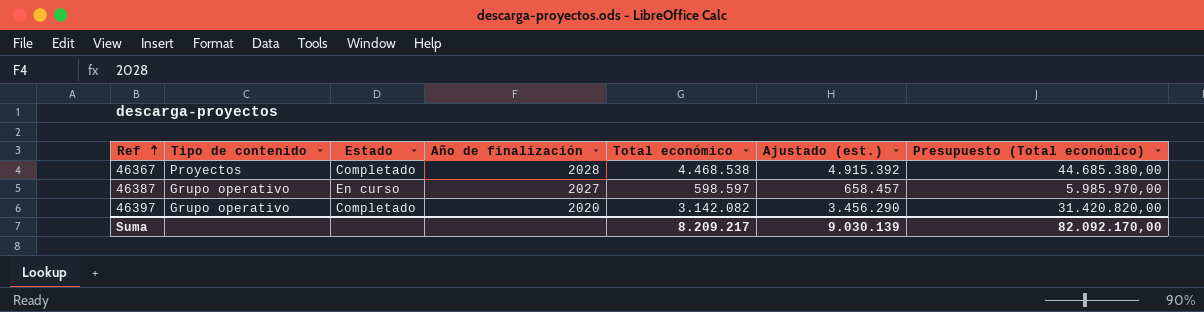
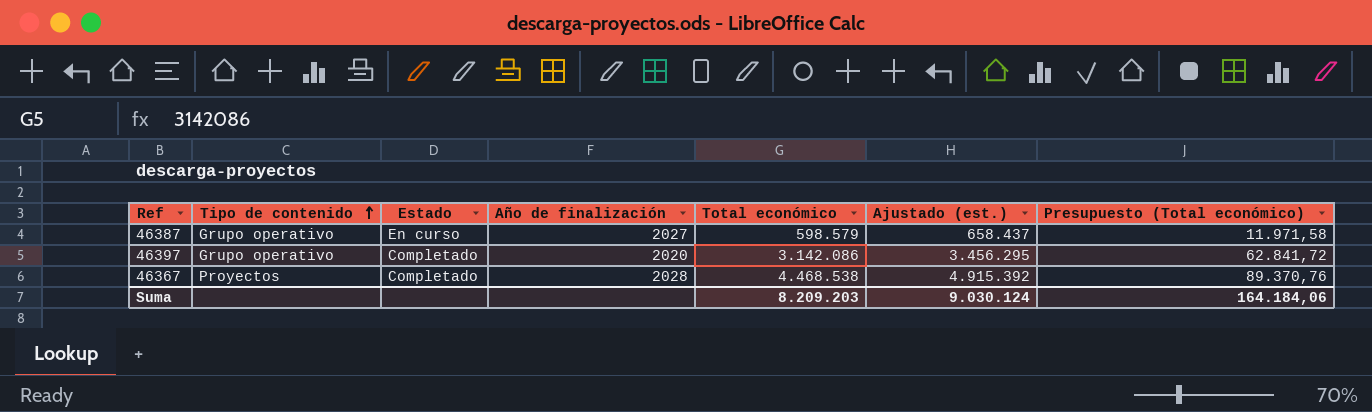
row order: Ref ascending -> Tipo de contenido ascending
column Presupuesto (Total económico) | formula: [Total económico] * 10 -> [Total económico] * 0,02
46387 | Total económico: 598.597 -> 598.579
46387 | Ajustado (est.): 658.457 -> 658.437
46397 | Total económico: 3.142.082 -> 3.142.086
46397 | Ajustado (est.): 3.456.290 -> 3.456.295
Suma | Total económico: 8.209.217 -> 8.209.203
Suma | Ajustado (est.): 9.030.139 -> 9.030.124
Suma | Presupuesto (Total económico): 82.092.170,00 -> 164.184,06

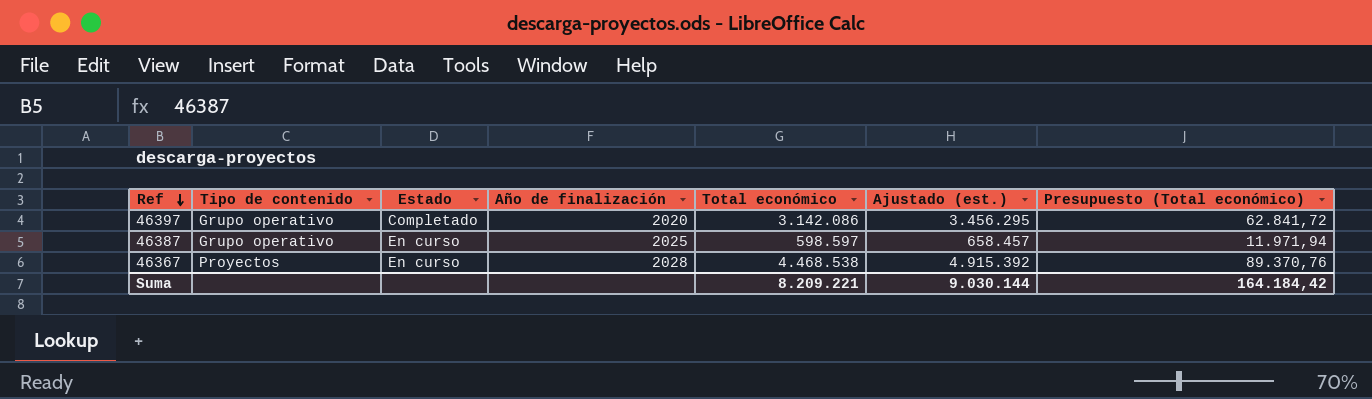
row order: Tipo de contenido ascending -> Ref descending
46387 | Año de finalización: 2027 -> 2025
46387 | Total económico: 598.579 -> 598.597
46387 | Ajustado (est.): 658.437 -> 658.457
46387 | Presupuesto (Total económico): 11.971,58 -> 11.971,94
46367 | Estado: Completado -> En curso
Suma | Total económico: 8.209.203 -> 8.209.221
Suma | Ajustado (est.): 9.030.124 -> 9.030.144
Suma | Presupuesto (Total económico): 164.184,06 -> 164.184,42

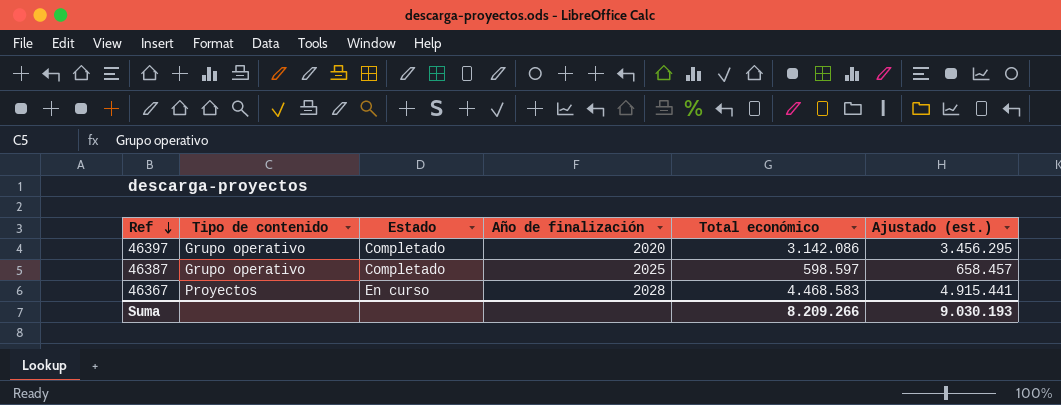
column Presupuesto (Total económico) | formula: [Total económico] * 0,02 -> none
46387 | Estado: En curso -> Completado
46367 | Total económico: 4.468.538 -> 4.468.583
46367 | Ajustado (est.): 4.915.392 -> 4.915.441
Suma | Total económico: 8.209.221 -> 8.209.266
Suma | Ajustado (est.): 9.030.144 -> 9.030.193

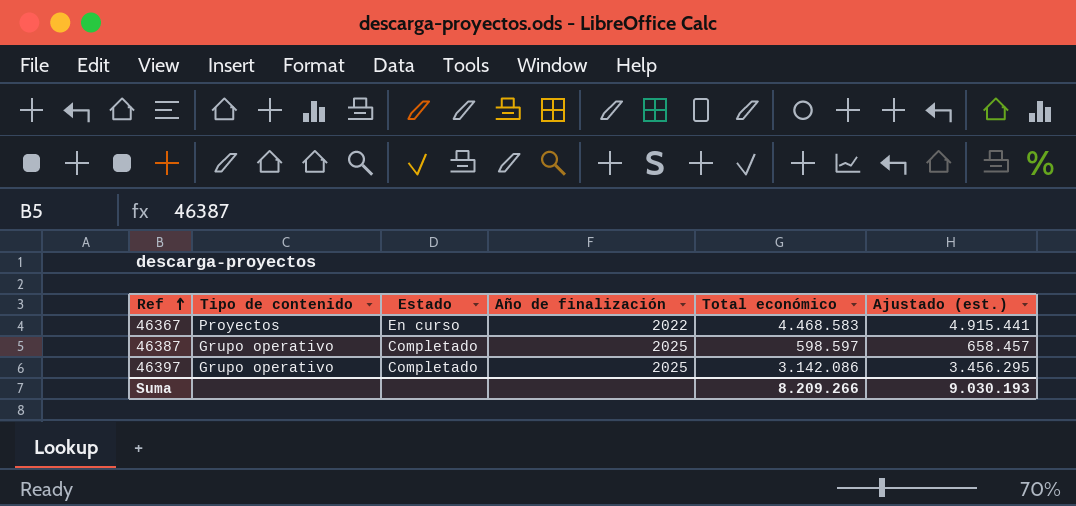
row order: Ref descending -> Ref ascending
46367 | Año de finalización: 2028 -> 2022
46397 | Año de finalización: 2020 -> 2025

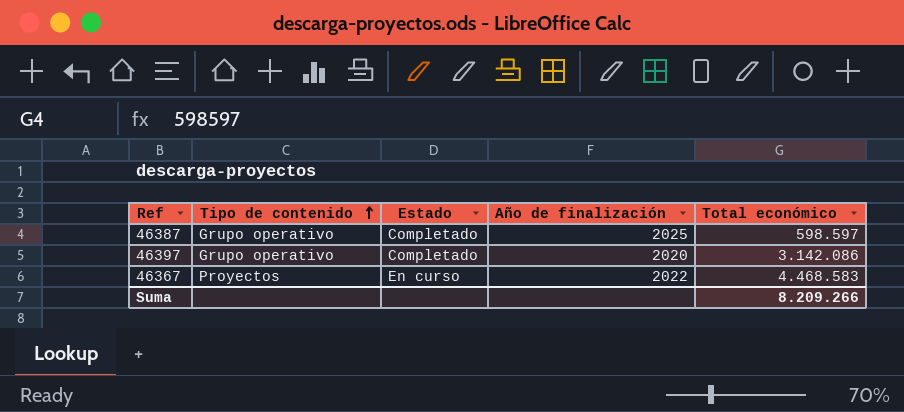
row order: Ref ascending -> Tipo de contenido ascending
column Ajustado (est.) | formula: [Total económico] * 1,1 -> none
46397 | Año de finalización: 2025 -> 2020

